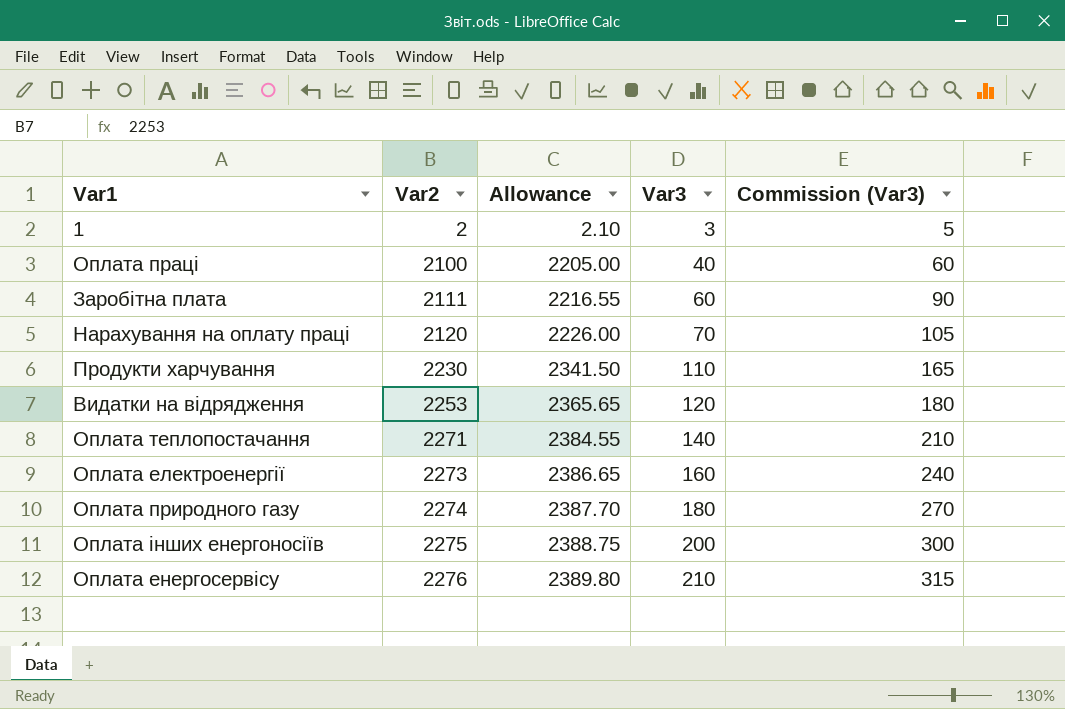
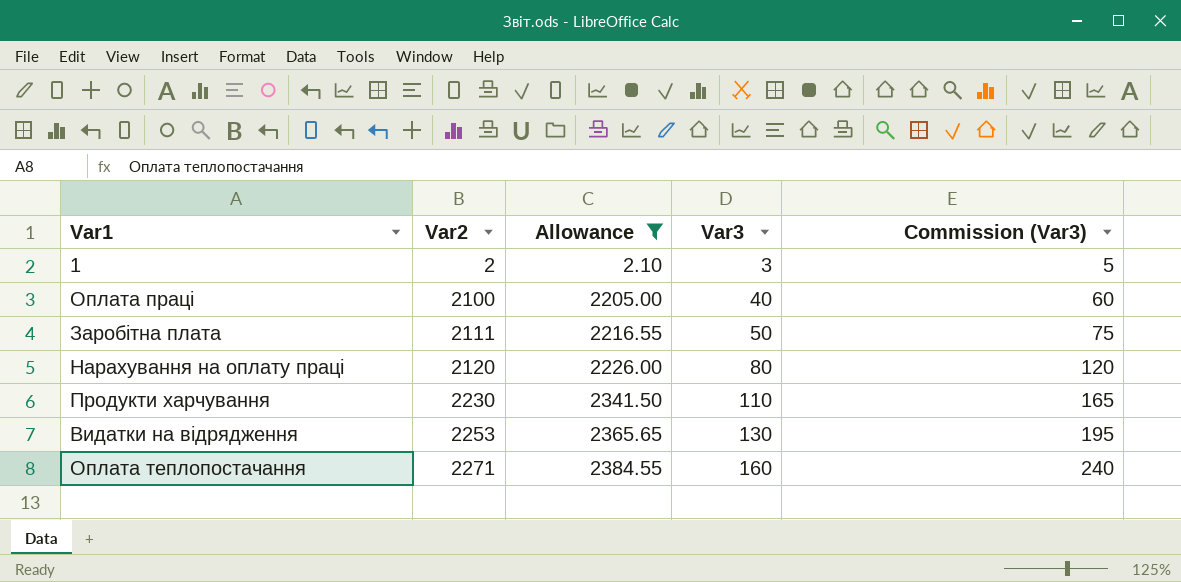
filter: none -> Allowance <= 2384.55
Заробітна плата | Var3: 60 -> 50
Заробітна плата | Commission (Var3): 90 -> 75
Нарахування на оплату праці | Var3: 70 -> 80
Нарахування на оплату праці | Commission (Var3): 105 -> 120
Видатки на відрядження | Var3: 120 -> 130
Видатки на відрядження | Commission (Var3): 180 -> 195
Оплата теплопостачання | Var3: 140 -> 160
Оплата теплопостачання | Commission (Var3): 210 -> 240

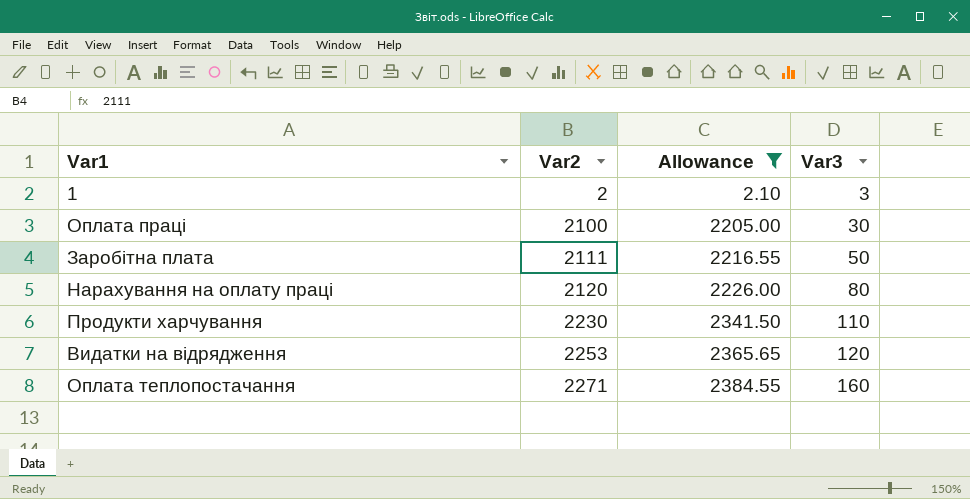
column Commission (Var3) | formula: [Var3] * 1.5 -> none
Оплата праці | Var3: 40 -> 30
Видатки на відрядження | Var3: 130 -> 120

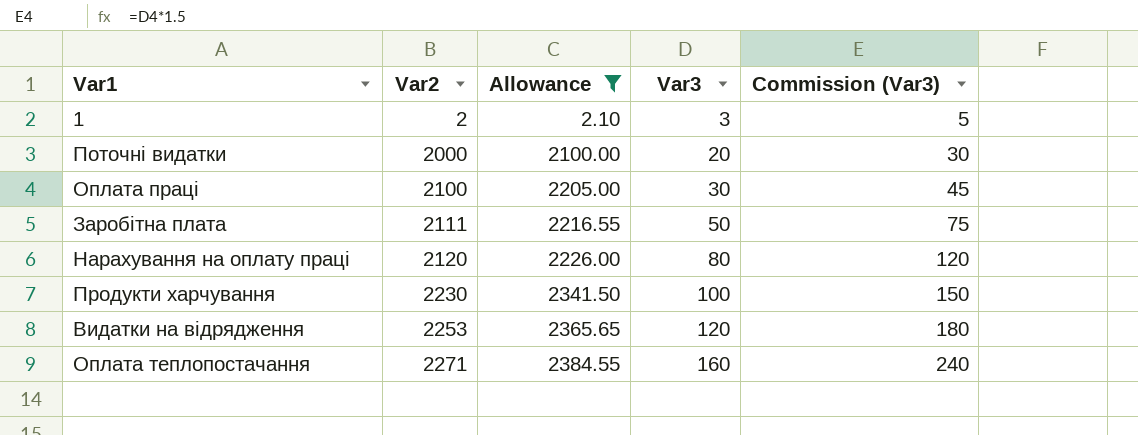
column Commission (Var3) | formula: none -> [Var3] * 1.5
row Поточні видатки: none -> 2000 | 2100.00 | 20 | 30
Продукти харчування | Var3: 110 -> 100

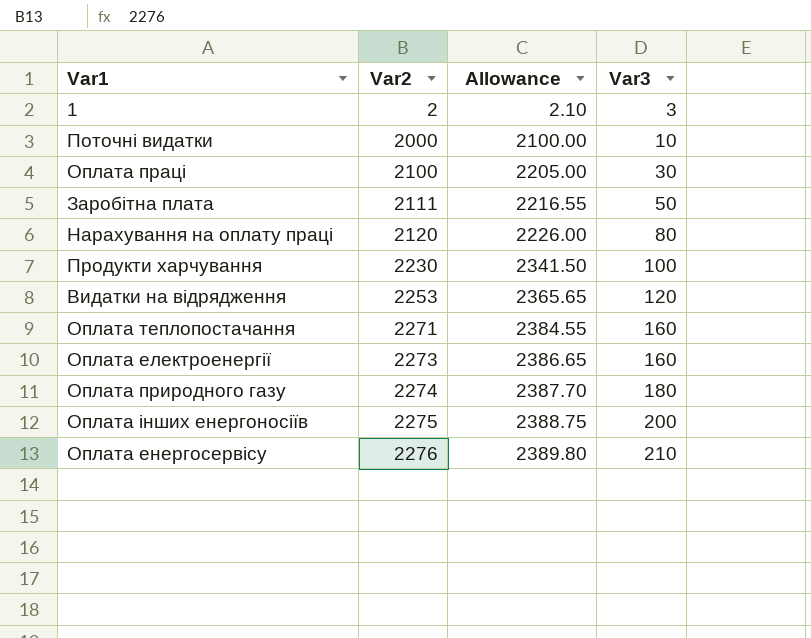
filter: Allowance <= 2384.55 -> none
column Commission (Var3) | formula: [Var3] * 1.5 -> none
Поточні видатки | Var3: 20 -> 10

